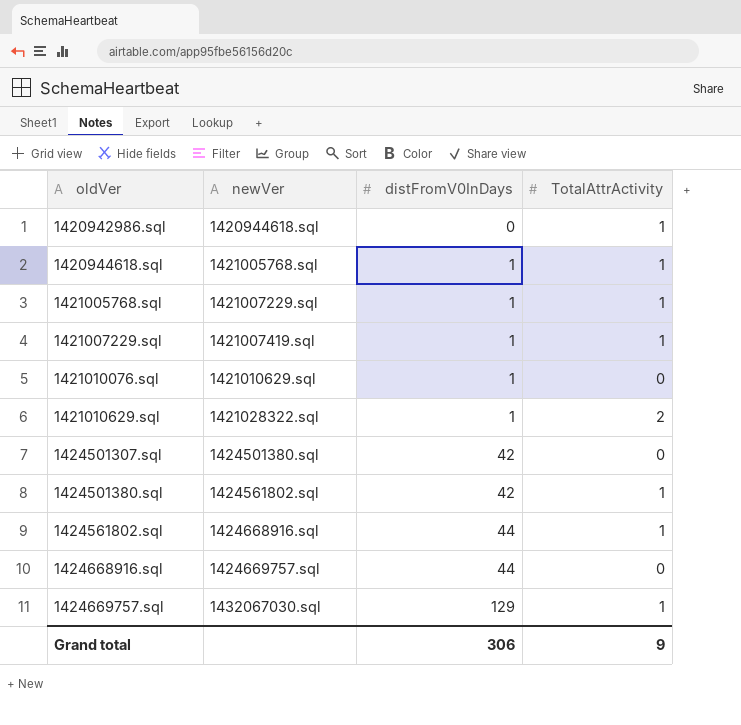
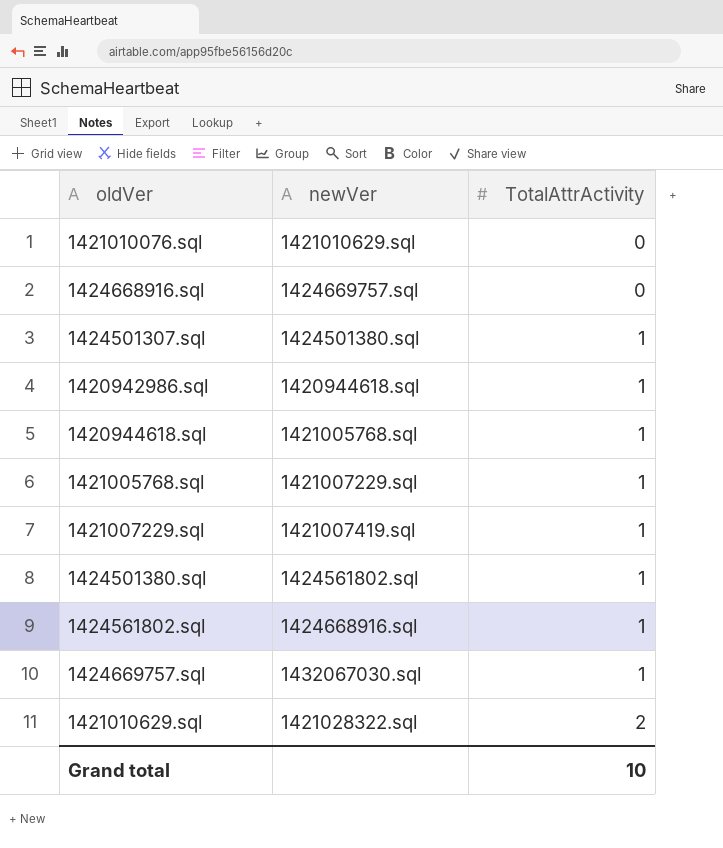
row order: oldVer ascending -> TotalAttrActivity ascending
column distFromV0InDays | position: 3 -> none
1424501307.sql | TotalAttrActivity: 0 -> 1
Grand total | TotalAttrActivity: 9 -> 10

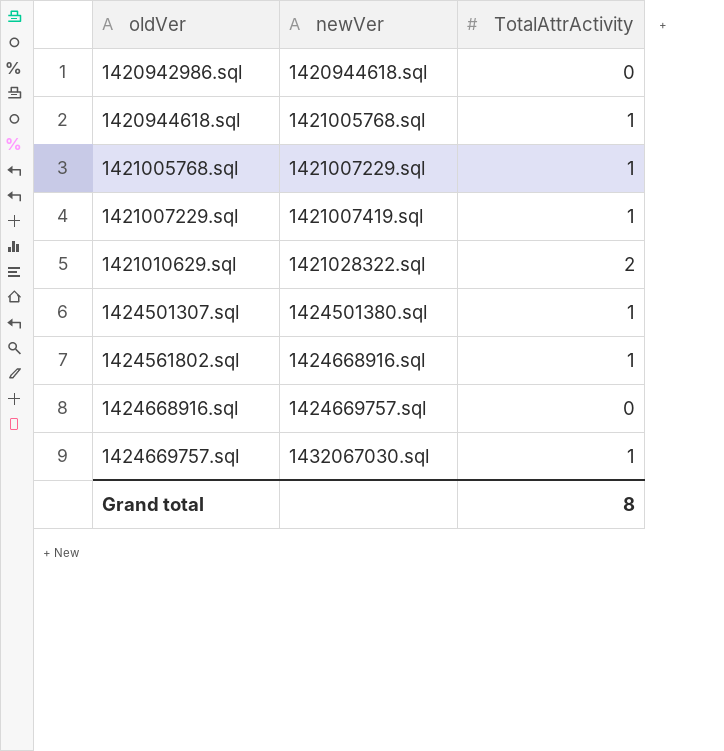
row order: TotalAttrActivity ascending -> oldVer ascending
row 1421010076.sql: 1421010629.sql | 0 -> none
row 1424501380.sql: 1424561802.sql | 1 -> none
1420942986.sql | TotalAttrActivity: 1 -> 0
Grand total | TotalAttrActivity: 10 -> 8

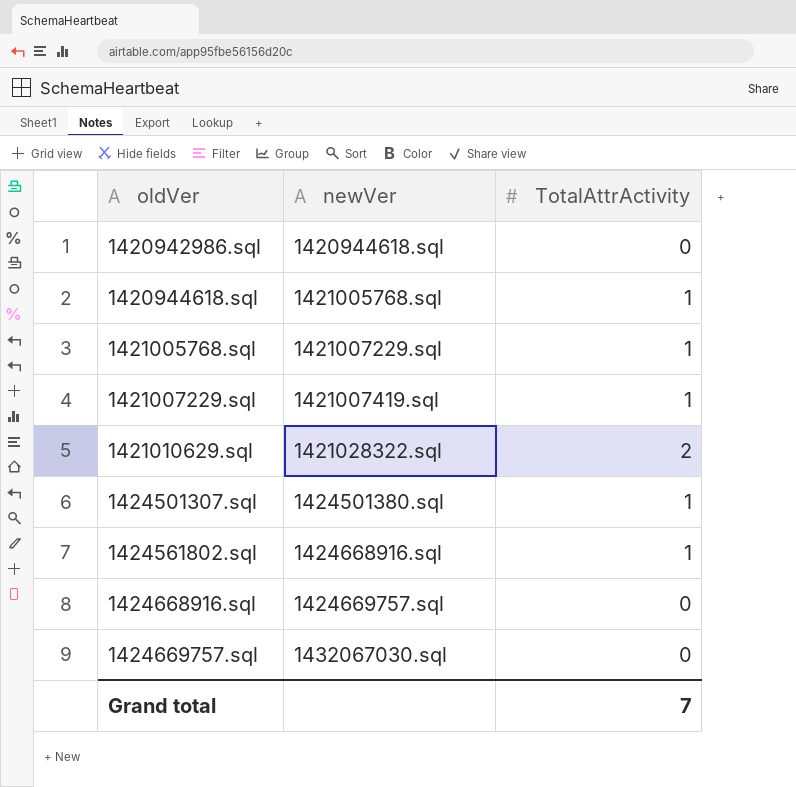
1424669757.sql | TotalAttrActivity: 1 -> 0
Grand total | TotalAttrActivity: 8 -> 7

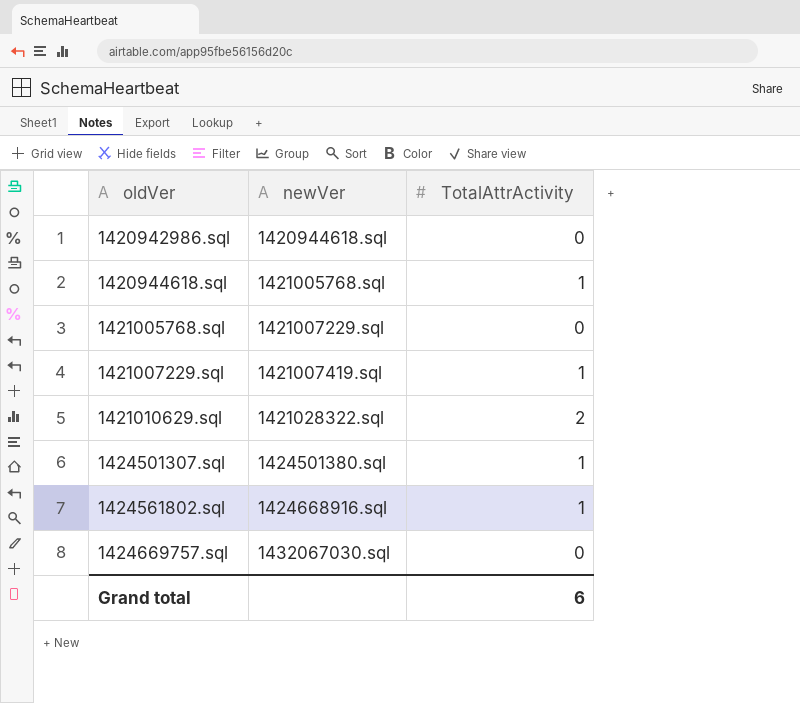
row 1424668916.sql: 1424669757.sql | 0 -> none
1421005768.sql | TotalAttrActivity: 1 -> 0
Grand total | TotalAttrActivity: 7 -> 6

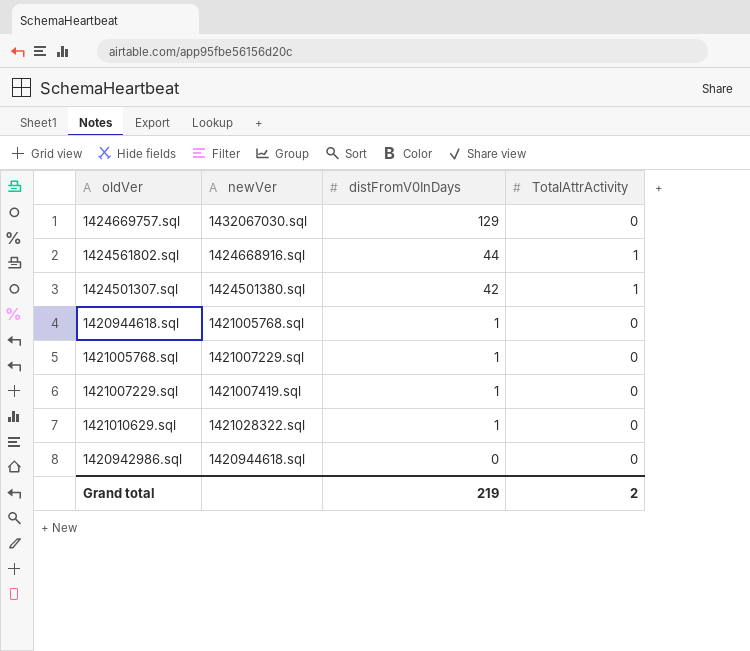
row order: oldVer ascending -> distFromV0InDays descending
column distFromV0InDays | position: none -> 3
1420944618.sql | TotalAttrActivity: 1 -> 0
1421007229.sql | TotalAttrActivity: 1 -> 0
1421010629.sql | TotalAttrActivity: 2 -> 0
Grand total | TotalAttrActivity: 6 -> 2

